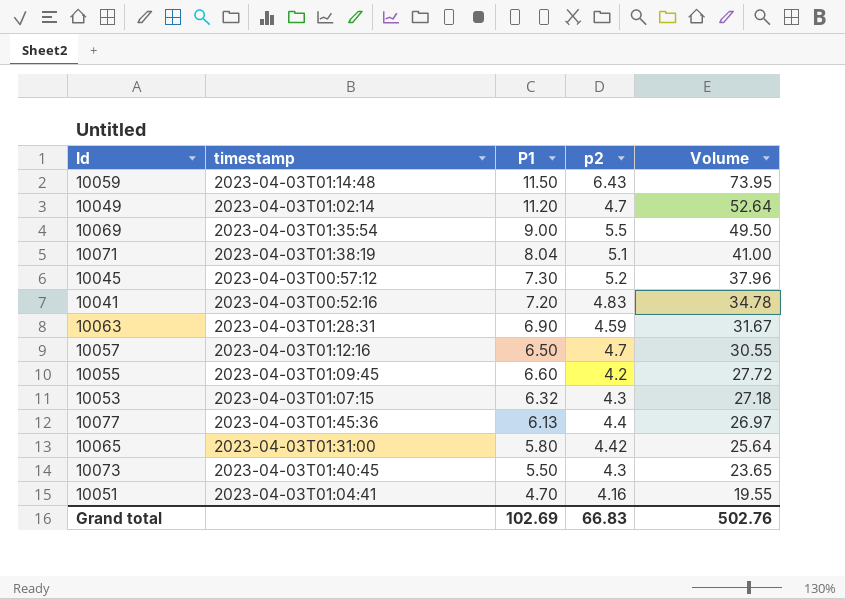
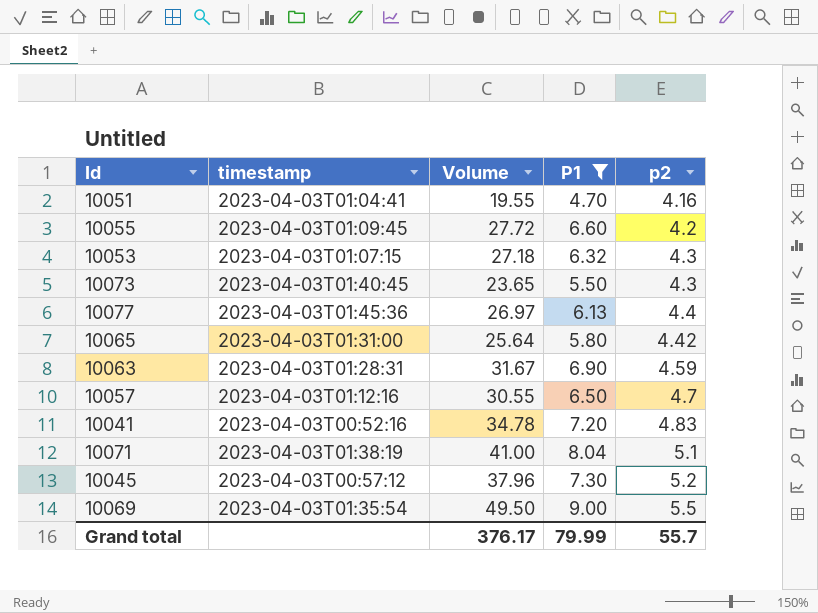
filter: none -> P1 <= 9.00
row order: Volume descending -> p2 ascending
column Volume | position: 5 -> 3
Grand total | Volume: 502.76 -> 376.17
Grand total | P1: 102.69 -> 79.99
Grand total | p2: 66.83 -> 55.7

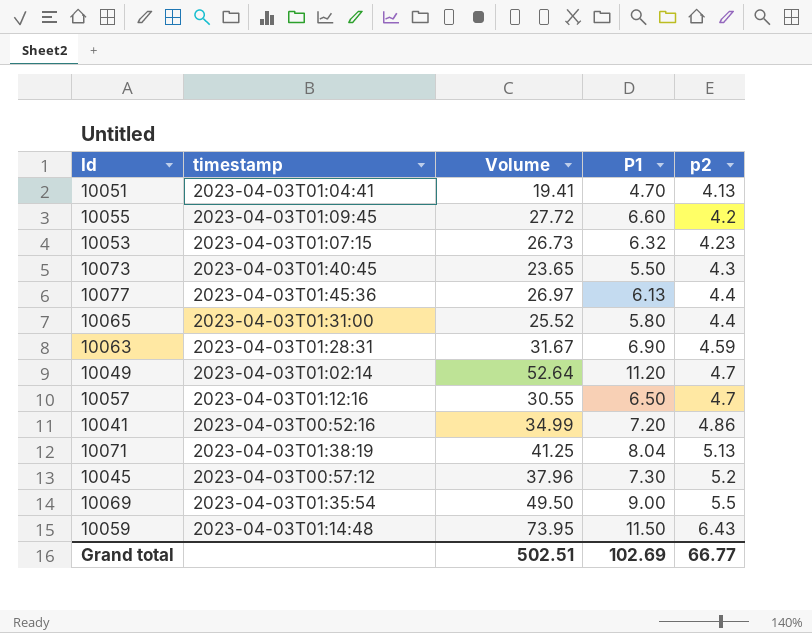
filter: P1 <= 9.00 -> none
10051 | Volume: 19.55 -> 19.41
10051 | p2: 4.16 -> 4.13
10053 | Volume: 27.18 -> 26.73
10053 | p2: 4.3 -> 4.23
10065 | Volume: 25.64 -> 25.52
10065 | p2: 4.42 -> 4.4
10041 | Volume: 34.78 -> 34.99
10041 | p2: 4.83 -> 4.86
10071 | Volume: 41.00 -> 41.25
10071 | p2: 5.1 -> 5.13
Grand total | Volume: 376.17 -> 502.51
Grand total | P1: 79.99 -> 102.69
Grand total | p2: 55.7 -> 66.77

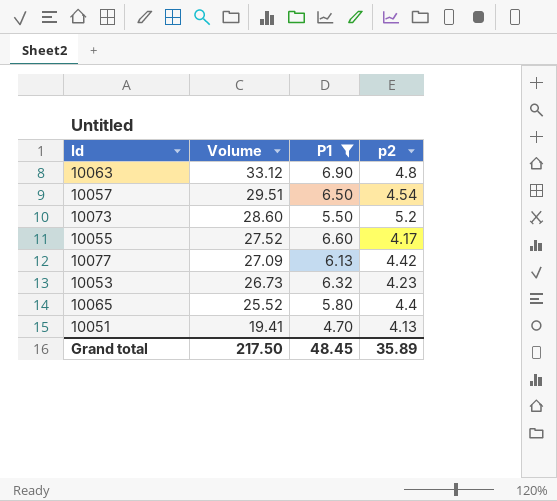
filter: none -> P1 <= 6.90
row order: p2 ascending -> Volume descending
column timestamp | position: 2 -> none
10063 | Volume: 31.67 -> 33.12
10063 | p2: 4.59 -> 4.8
10057 | Volume: 30.55 -> 29.51
10057 | p2: 4.7 -> 4.54
10073 | Volume: 23.65 -> 28.60
10073 | p2: 4.3 -> 5.2
10055 | Volume: 27.72 -> 27.52
10055 | p2: 4.2 -> 4.17
10077 | Volume: 26.97 -> 27.09
10077 | p2: 4.4 -> 4.42
Grand total | Volume: 502.51 -> 217.50
Grand total | P1: 102.69 -> 48.45
Grand total | p2: 66.77 -> 35.89

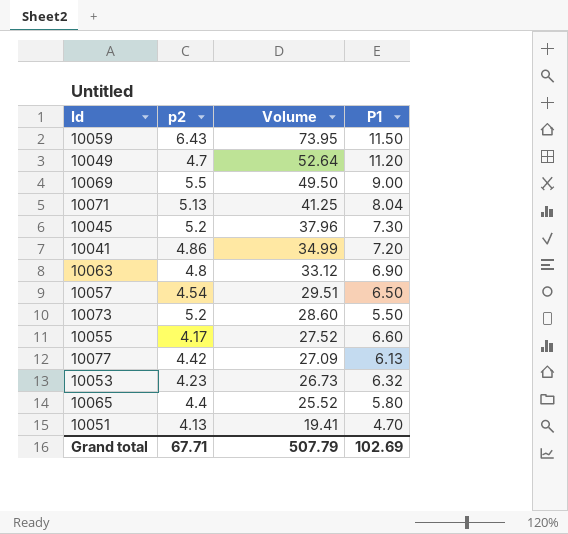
filter: P1 <= 6.90 -> none
column p2 | position: 4 -> 2
Grand total | p2: 35.89 -> 67.71
Grand total | Volume: 217.50 -> 507.79
Grand total | P1: 48.45 -> 102.69

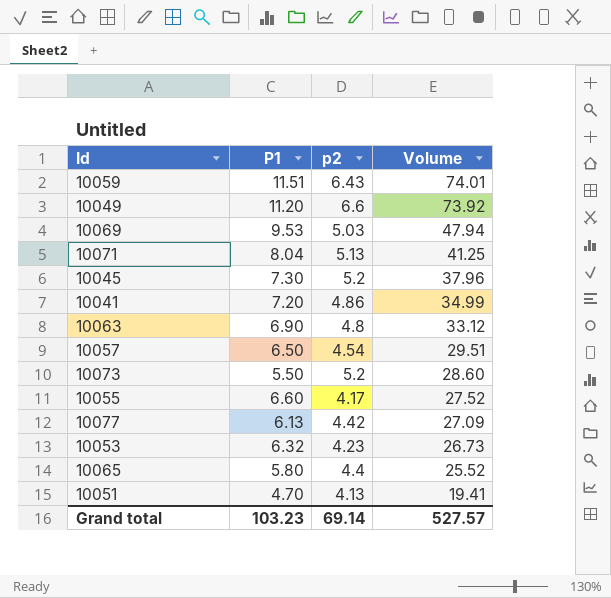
column P1 | position: 4 -> 2
10059 | P1: 11.50 -> 11.51
10059 | Volume: 73.95 -> 74.01
10049 | p2: 4.7 -> 6.6
10049 | Volume: 52.64 -> 73.92
10069 | P1: 9.00 -> 9.53
10069 | p2: 5.5 -> 5.03
10069 | Volume: 49.50 -> 47.94
Grand total | P1: 102.69 -> 103.23
Grand total | p2: 67.71 -> 69.14
Grand total | Volume: 507.79 -> 527.57

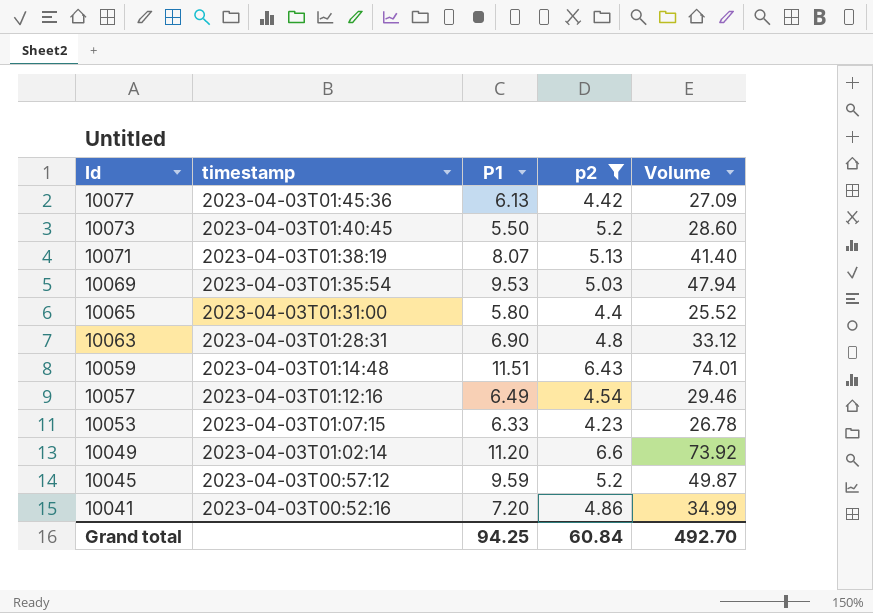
filter: none -> p2 >= 4.23
row order: Volume descending -> Id descending
column timestamp | position: none -> 2
10071 | P1: 8.04 -> 8.07
10071 | Volume: 41.25 -> 41.40
10057 | P1: 6.50 -> 6.49
10057 | Volume: 29.51 -> 29.46
10053 | P1: 6.32 -> 6.33
10053 | Volume: 26.73 -> 26.78
10045 | P1: 7.30 -> 9.59
10045 | Volume: 37.96 -> 49.87
Grand total | P1: 103.23 -> 94.25
Grand total | p2: 69.14 -> 60.84
Grand total | Volume: 527.57 -> 492.70

